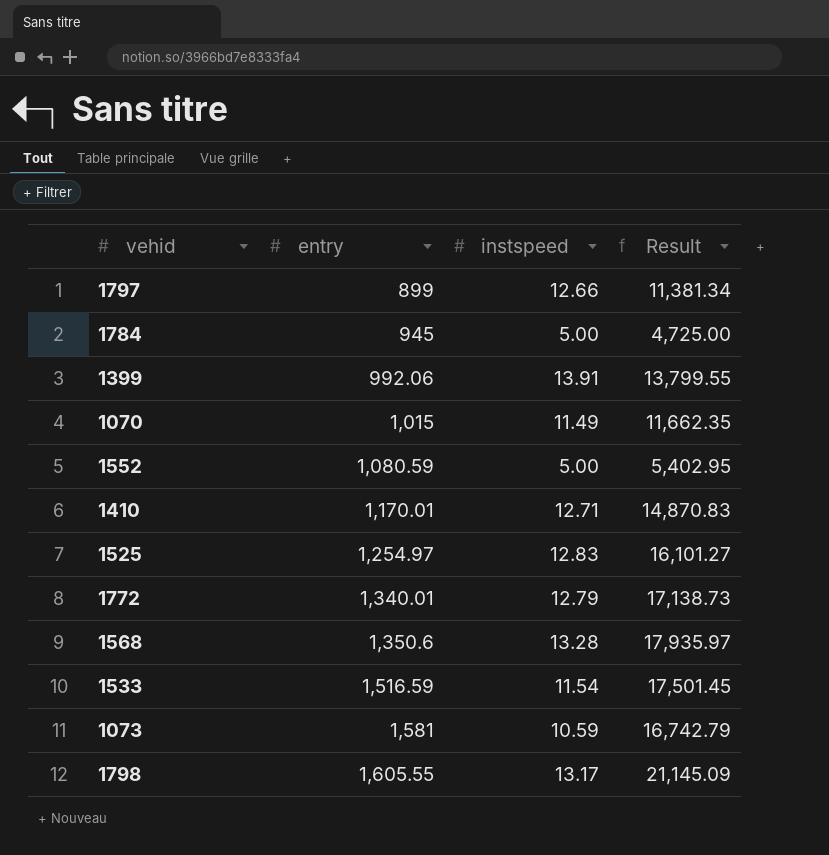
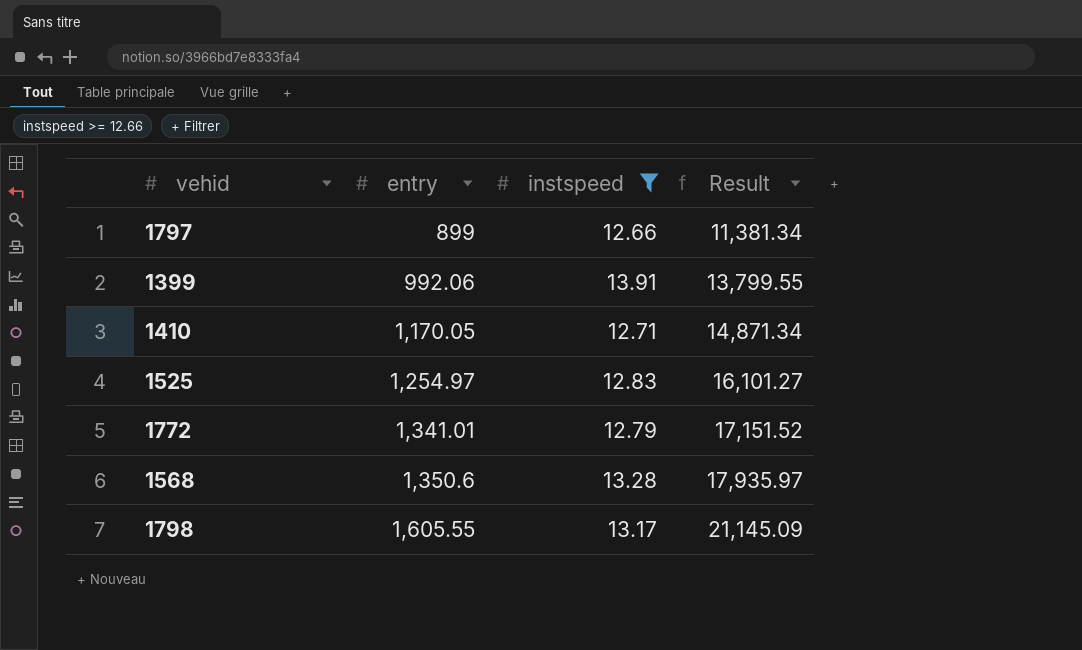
filter: none -> instspeed >= 12.66
1410 | entry: 1,170.01 -> 1,170.05
1410 | Result: 14,870.83 -> 14,871.34
1772 | entry: 1,340.01 -> 1,341.01
1772 | Result: 17,138.73 -> 17,151.52

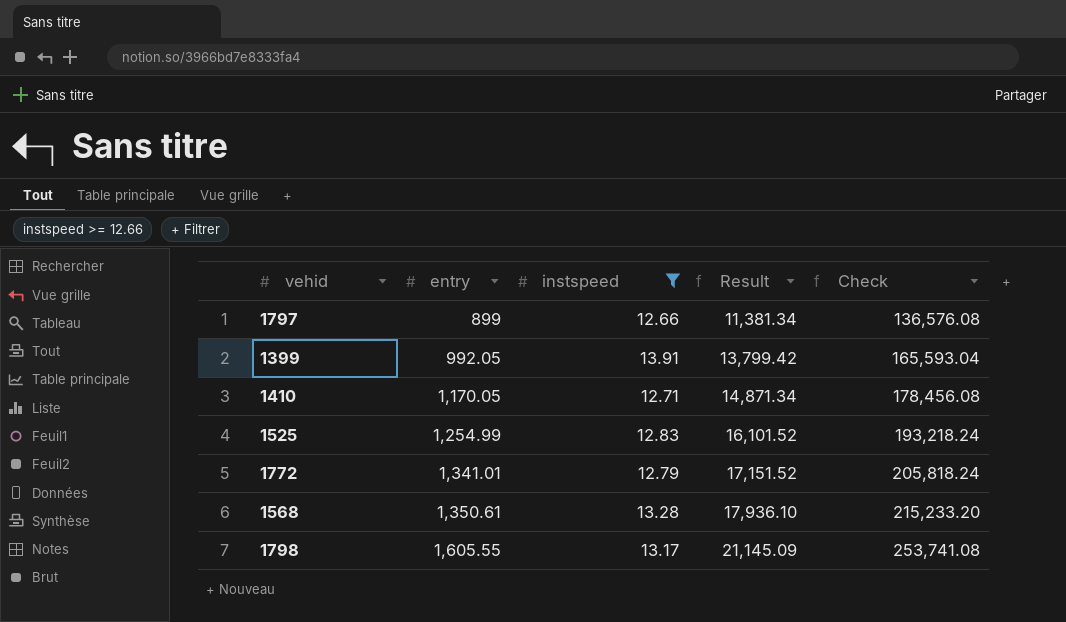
column Check | formula: none -> [Result] * 12
1399 | entry: 992.06 -> 992.05
1399 | Result: 13,799.55 -> 13,799.42
1525 | entry: 1,254.97 -> 1,254.99
1525 | Result: 16,101.27 -> 16,101.52
1568 | entry: 1,350.6 -> 1,350.61
1568 | Result: 17,935.97 -> 17,936.10

